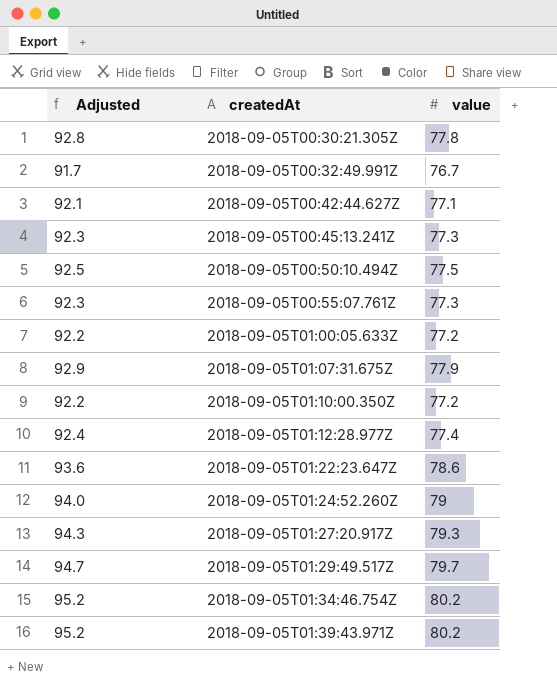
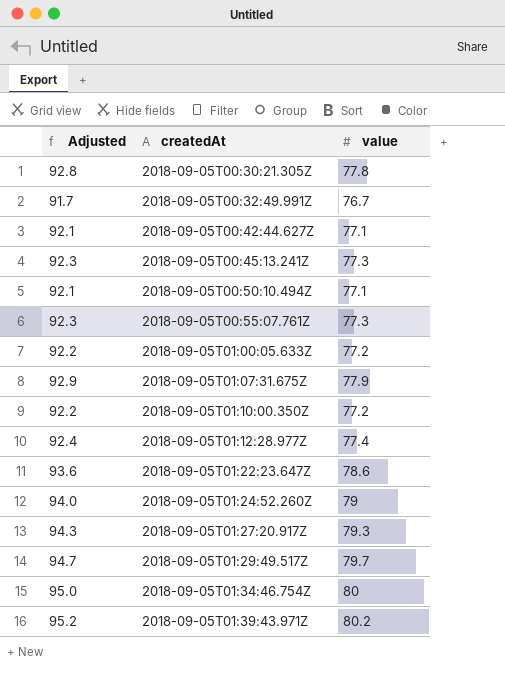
2018-09-05T00:50:10.494Z | Adjusted: 92.5 -> 92.1
2018-09-05T00:50:10.494Z | value: 77.5 -> 77.1
2018-09-05T01:34:46.754Z | Adjusted: 95.2 -> 95.0
2018-09-05T01:34:46.754Z | value: 80.2 -> 80

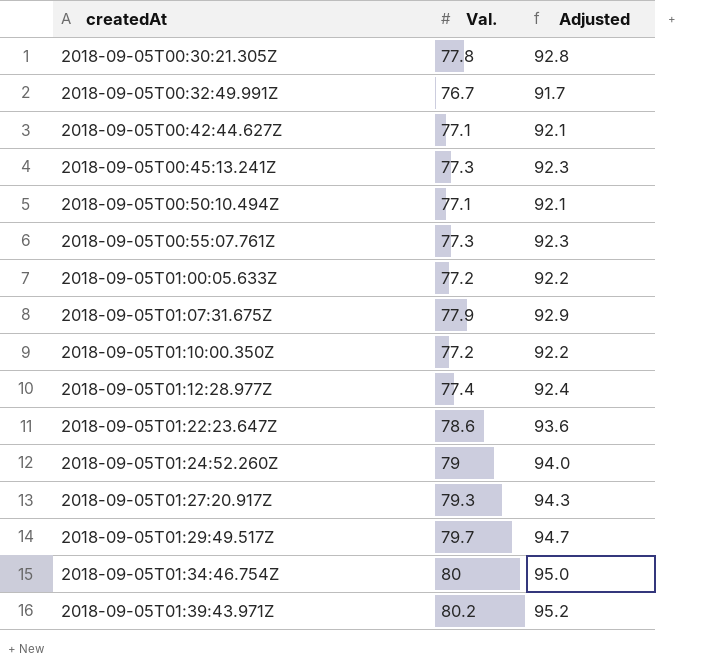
column name: value -> Val.
column Adjusted | position: 1 -> 3

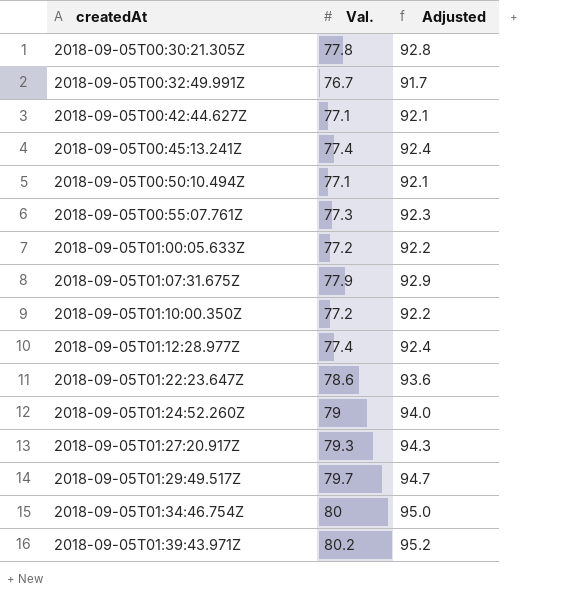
2018-09-05T00:45:13.241Z | Val.: 77.3 -> 77.4
2018-09-05T00:45:13.241Z | Adjusted: 92.3 -> 92.4

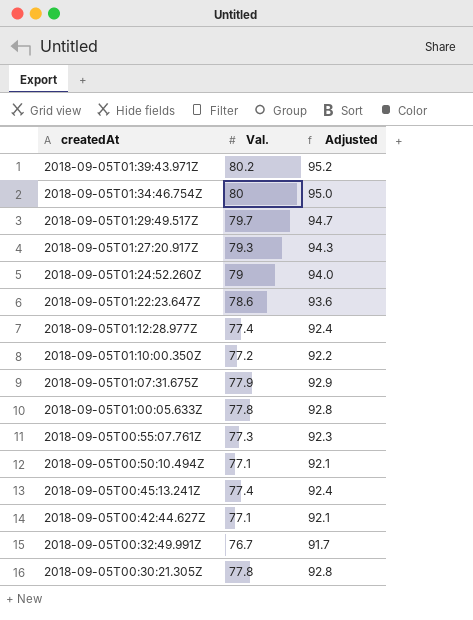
row order: createdAt ascending -> createdAt descending
2018-09-05T01:00:05.633Z | Val.: 77.2 -> 77.8
2018-09-05T01:00:05.633Z | Adjusted: 92.2 -> 92.8

